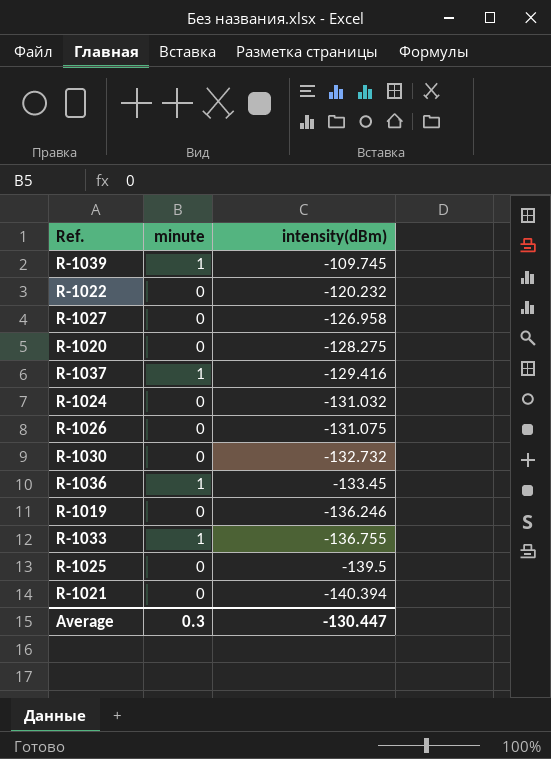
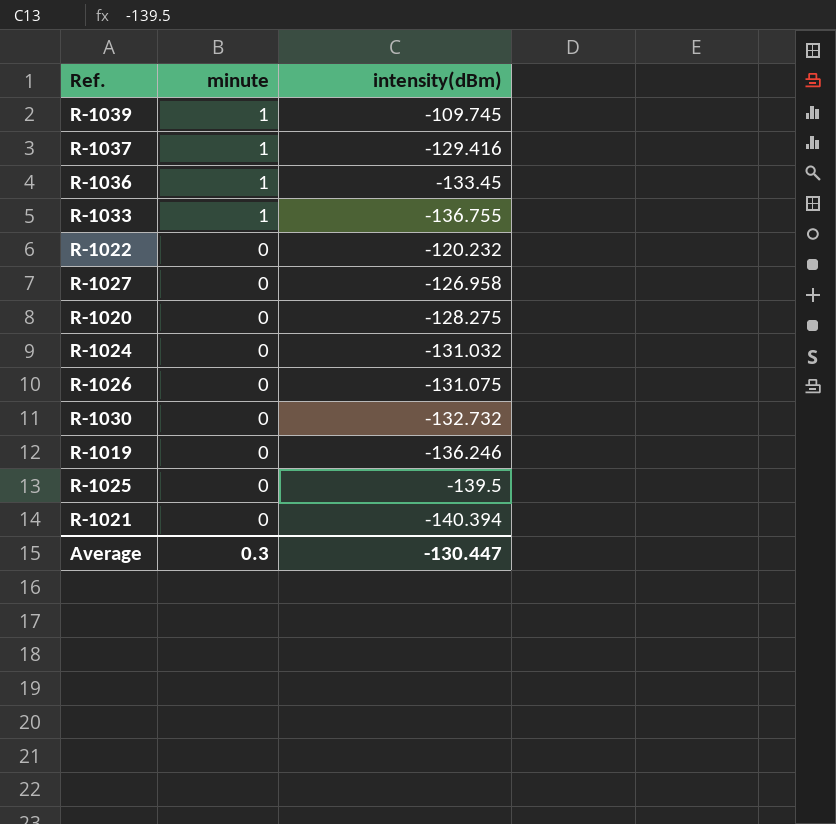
row order: intensity(dBm) descending -> minute descending

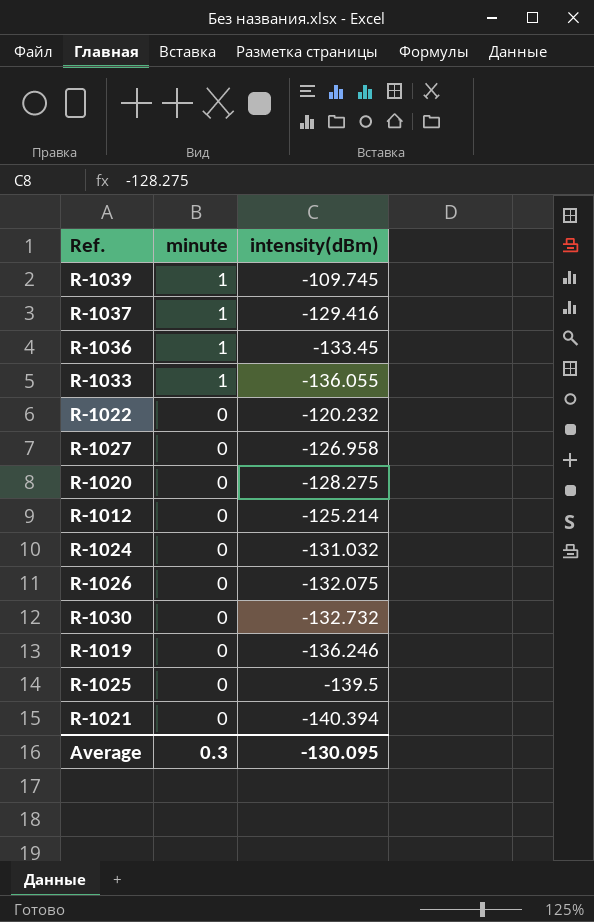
R-1033 | intensity(dBm): -136.755 -> -136.055
row R-1012: none -> 0 | -125.214
R-1026 | intensity(dBm): -131.075 -> -132.075
Average | intensity(dBm): -130.447 -> -130.095

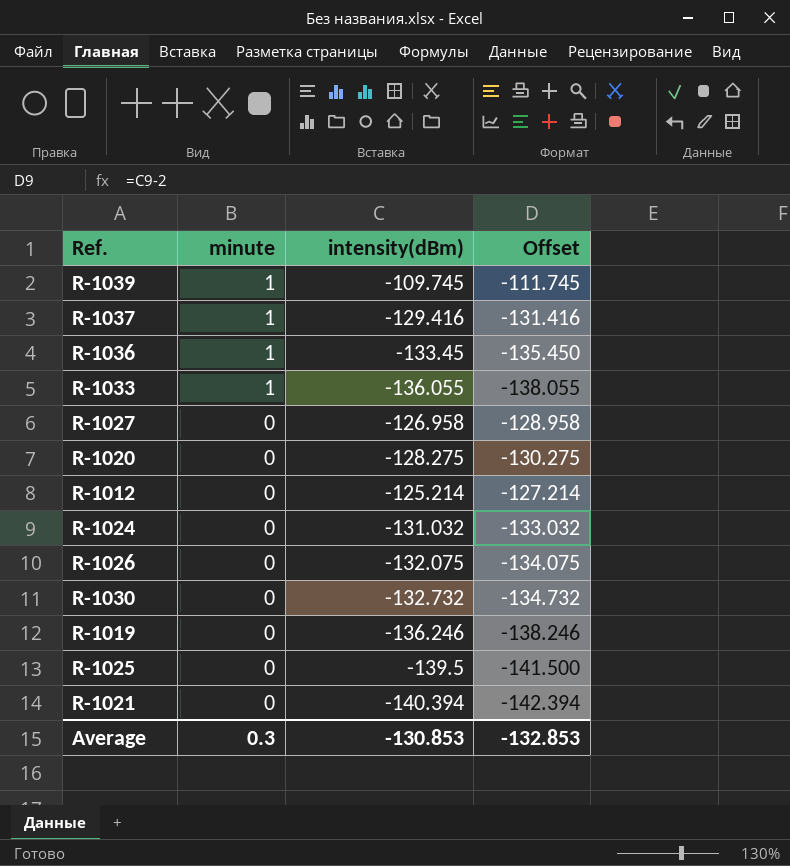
column Offset | formula: none -> [intensity(dBm)] - 2
row R-1022: 0 | -120.232 -> none
Average | intensity(dBm): -130.095 -> -130.853

